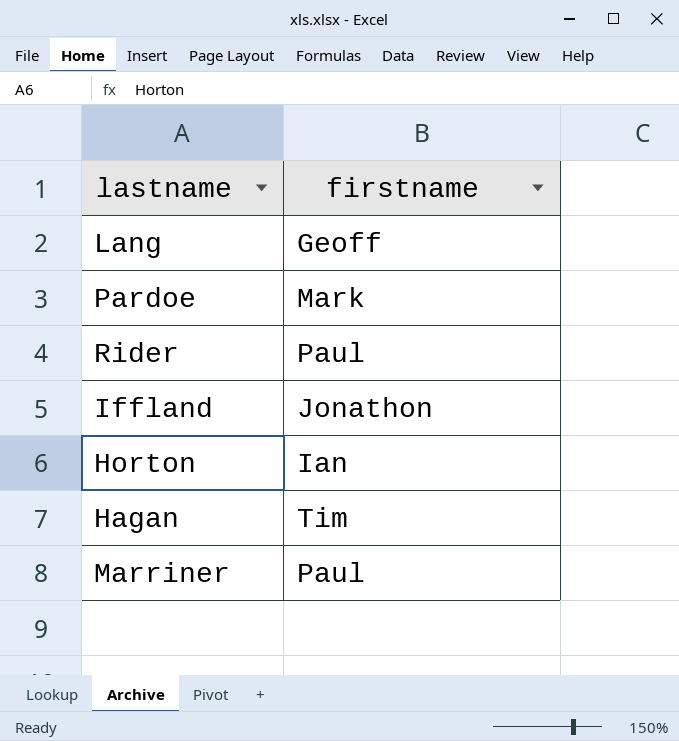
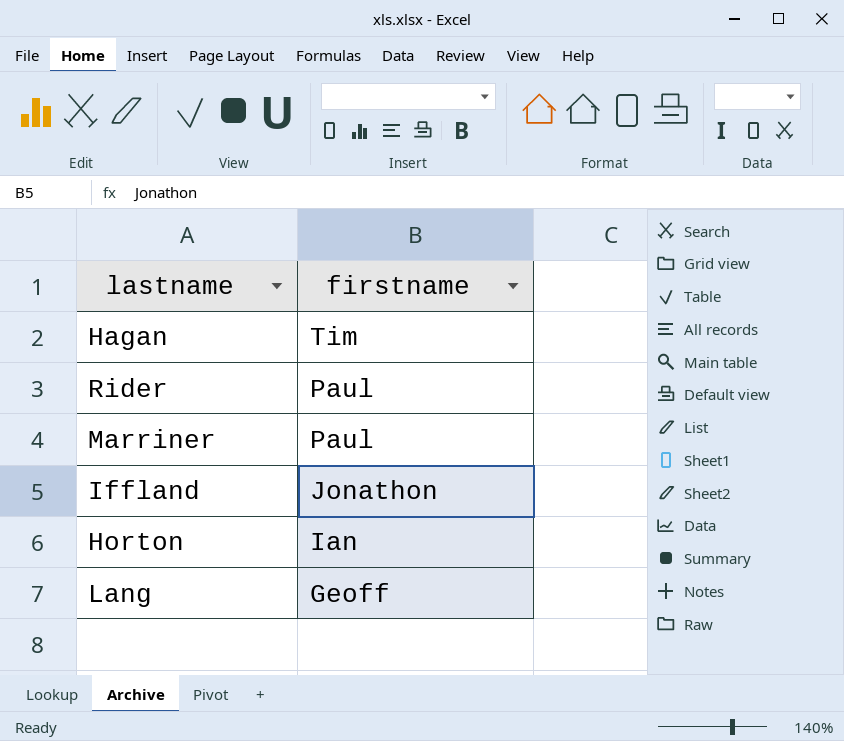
row order: none -> firstname descending
row Pardoe: Mark -> none

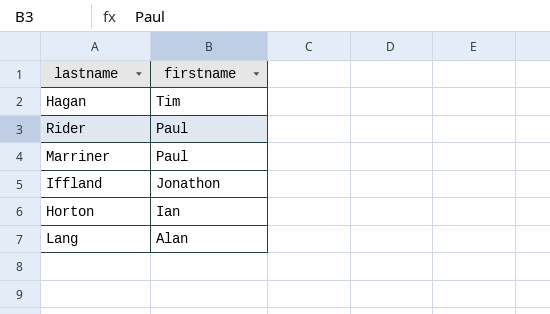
Lang | firstname: Geoff -> Alan

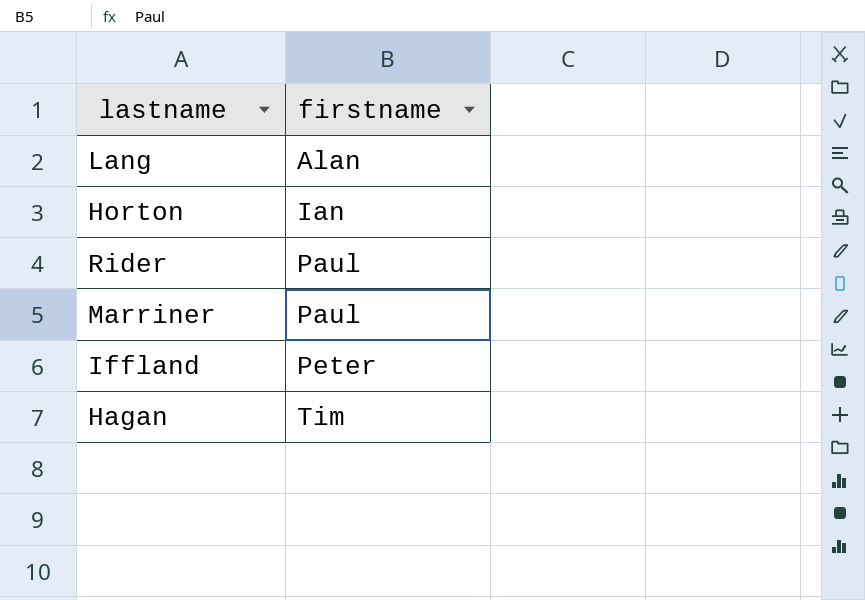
row order: firstname descending -> firstname ascending
Iffland | firstname: Jonathon -> Peter

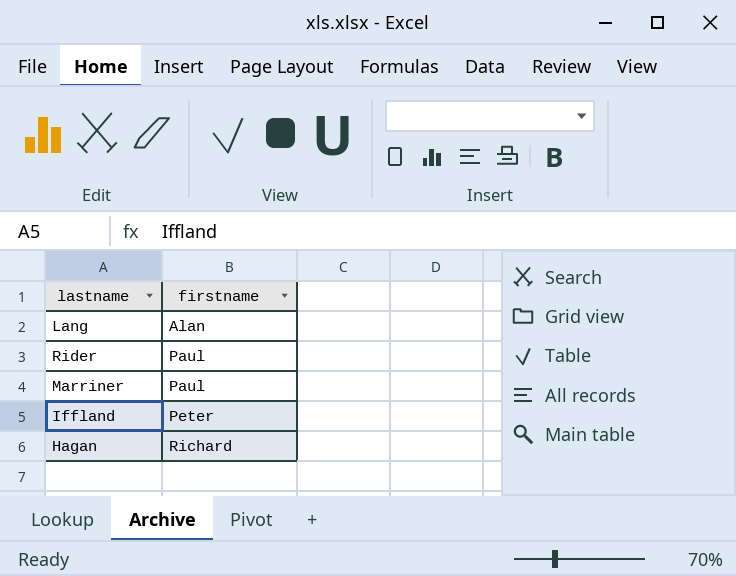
row Horton: Ian -> none
Hagan | firstname: Tim -> Richard

